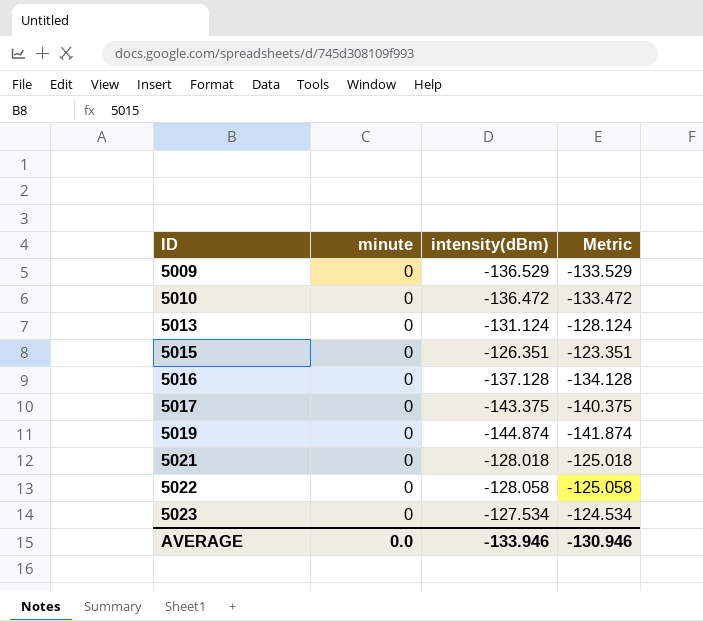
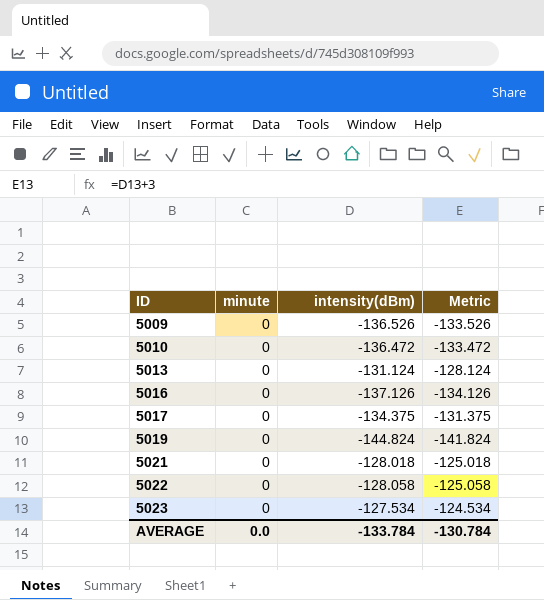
row 5015: 0 | -126.351 | -123.351 -> none
5009 | intensity(dBm): -136.529 -> -136.526
5009 | Metric: -133.529 -> -133.526
5016 | intensity(dBm): -137.128 -> -137.126
5016 | Metric: -134.128 -> -134.126
5017 | intensity(dBm): -143.375 -> -134.375
5017 | Metric: -140.375 -> -131.375
5019 | intensity(dBm): -144.874 -> -144.824
5019 | Metric: -141.874 -> -141.824
AVERAGE | intensity(dBm): -133.946 -> -133.784
AVERAGE | Metric: -130.946 -> -130.784

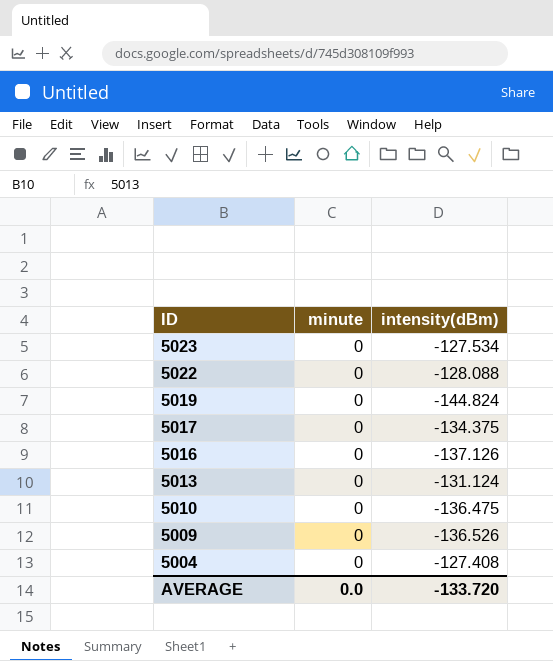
row order: ID ascending -> ID descending
column Metric | formula: [intensity(dBm)] + 3 -> none
row 5021: 0 | -128.018 | -125.018 -> none
5022 | intensity(dBm): -128.058 -> -128.088
5010 | intensity(dBm): -136.472 -> -136.475
row 5004: none -> 0 | -127.408
AVERAGE | intensity(dBm): -133.784 -> -133.720

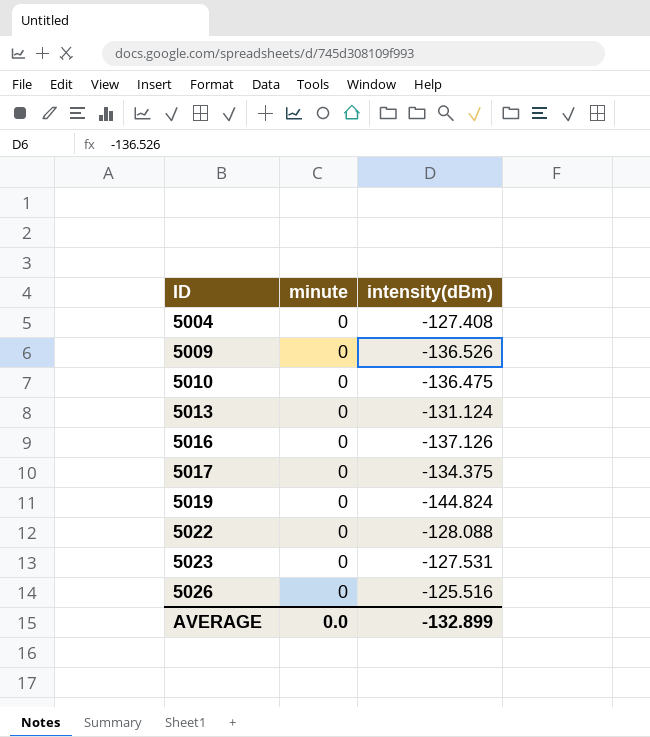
row order: ID descending -> ID ascending
5023 | intensity(dBm): -127.534 -> -127.531
row 5026: none -> 0 | -125.516
AVERAGE | intensity(dBm): -133.720 -> -132.899

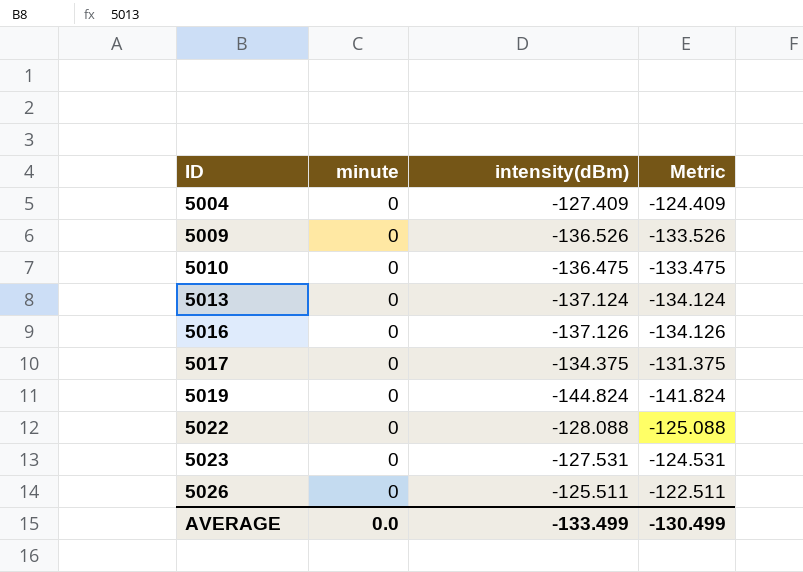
column Metric | formula: none -> [intensity(dBm)] + 3
5004 | intensity(dBm): -127.408 -> -127.409
5013 | intensity(dBm): -131.124 -> -137.124
5026 | intensity(dBm): -125.516 -> -125.511
AVERAGE | intensity(dBm): -132.899 -> -133.499

